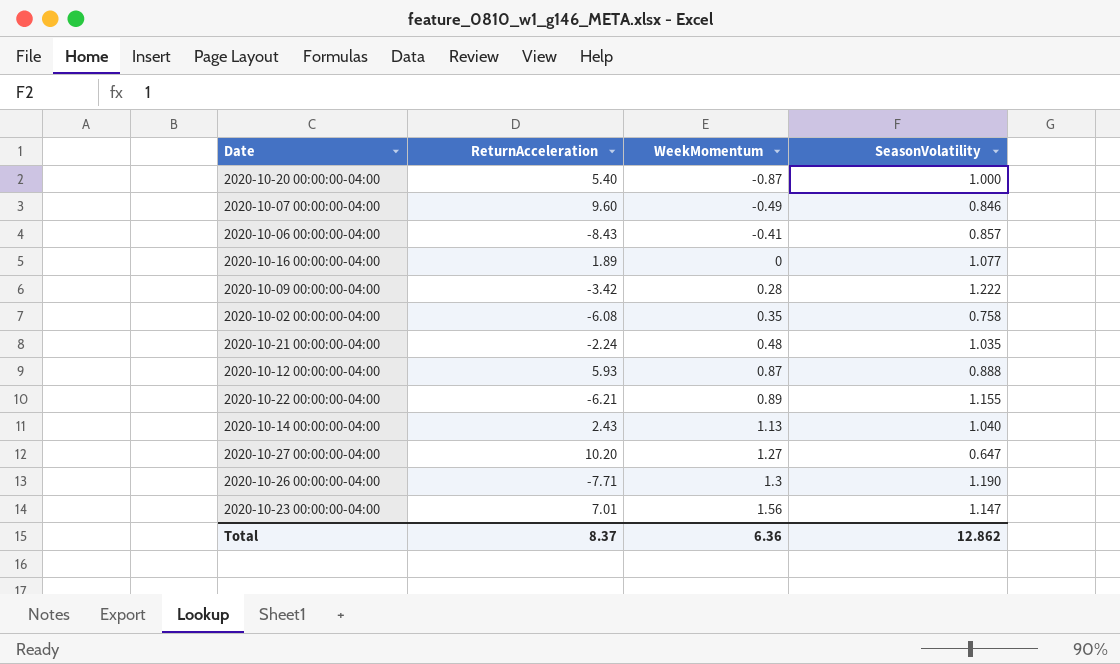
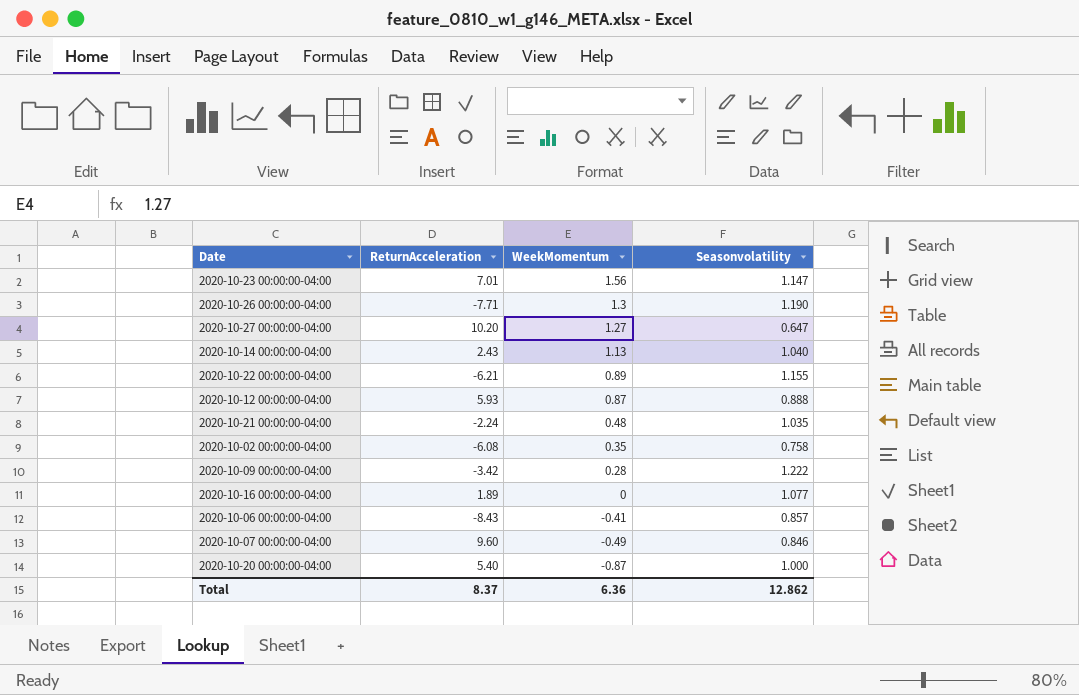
row order: WeekMomentum ascending -> WeekMomentum descending
column name: SeasonVolatility -> Seasonvolatility

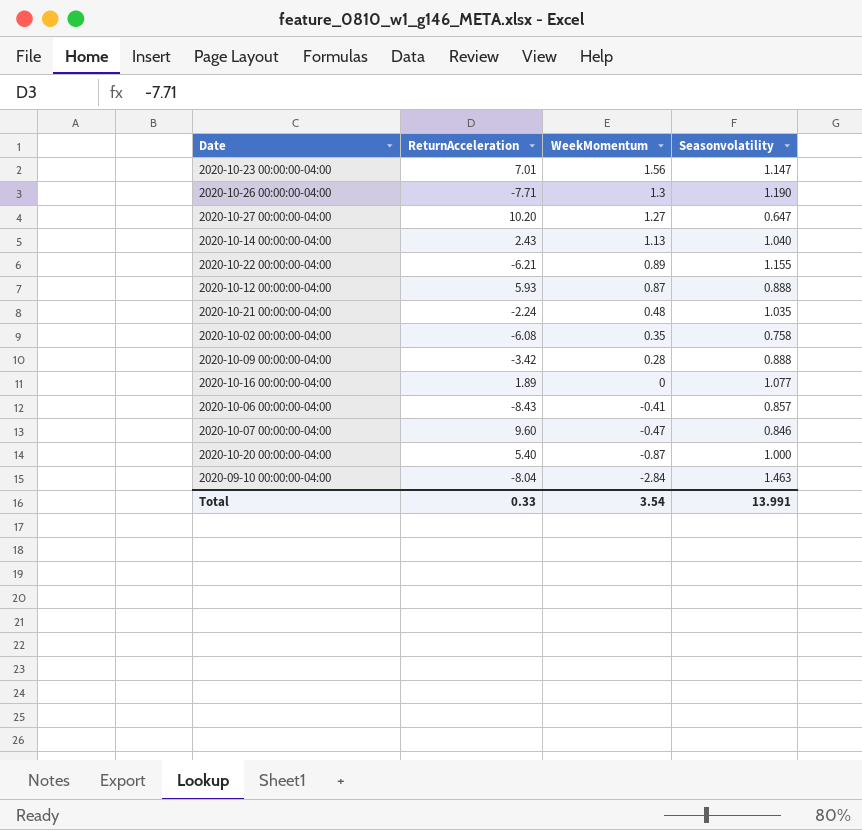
2020-10-09 00:00:00-04:00 | Seasonvolatility: 1.222 -> 0.888
2020-10-07 00:00:00-04:00 | WeekMomentum: -0.49 -> -0.47
row 2020-09-10 00:00:00-04:00: none -> -8.04 | -2.84 | 1.463
Total | ReturnAcceleration: 8.37 -> 0.33
Total | WeekMomentum: 6.36 -> 3.54
Total | Seasonvolatility: 12.862 -> 13.991

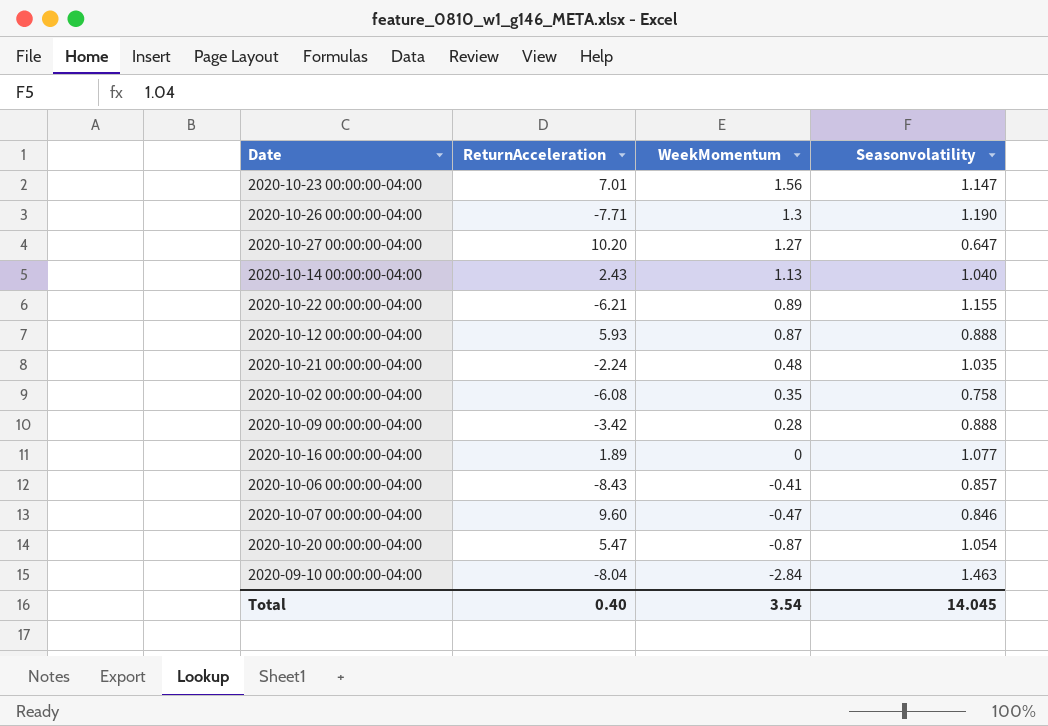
2020-10-20 00:00:00-04:00 | ReturnAcceleration: 5.40 -> 5.47
2020-10-20 00:00:00-04:00 | Seasonvolatility: 1.000 -> 1.054
Total | ReturnAcceleration: 0.33 -> 0.40
Total | Seasonvolatility: 13.991 -> 14.045

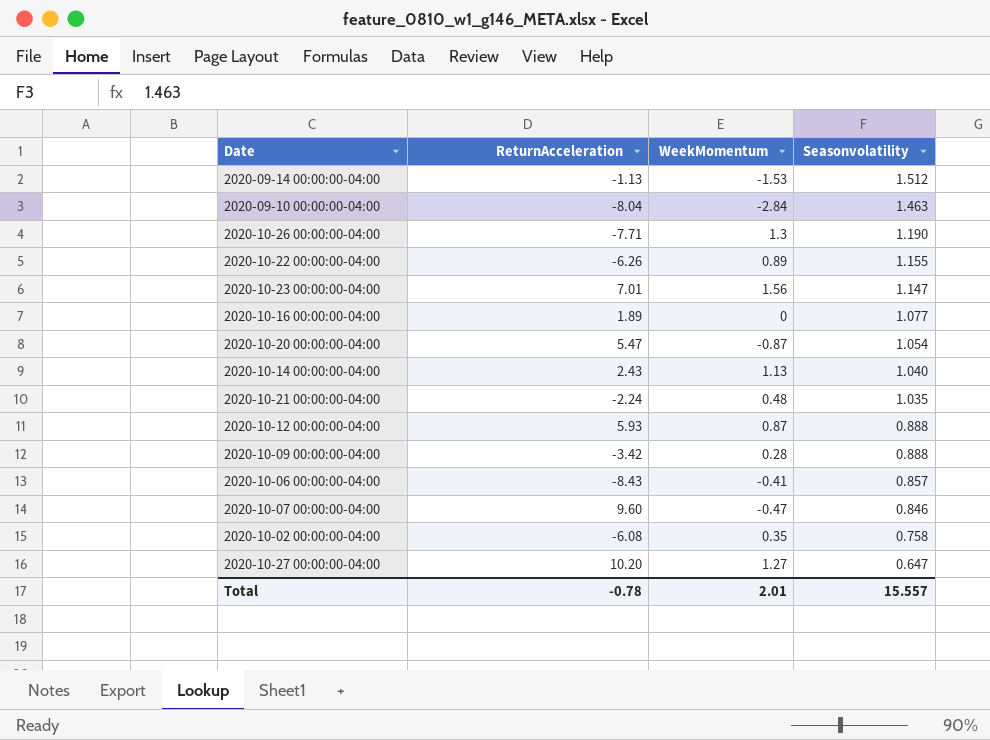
row order: WeekMomentum descending -> Seasonvolatility descending
row 2020-09-14 00:00:00-04:00: none -> -1.13 | -1.53 | 1.512
2020-10-22 00:00:00-04:00 | ReturnAcceleration: -6.21 -> -6.26
Total | ReturnAcceleration: 0.40 -> -0.78
Total | WeekMomentum: 3.54 -> 2.01
Total | Seasonvolatility: 14.045 -> 15.557

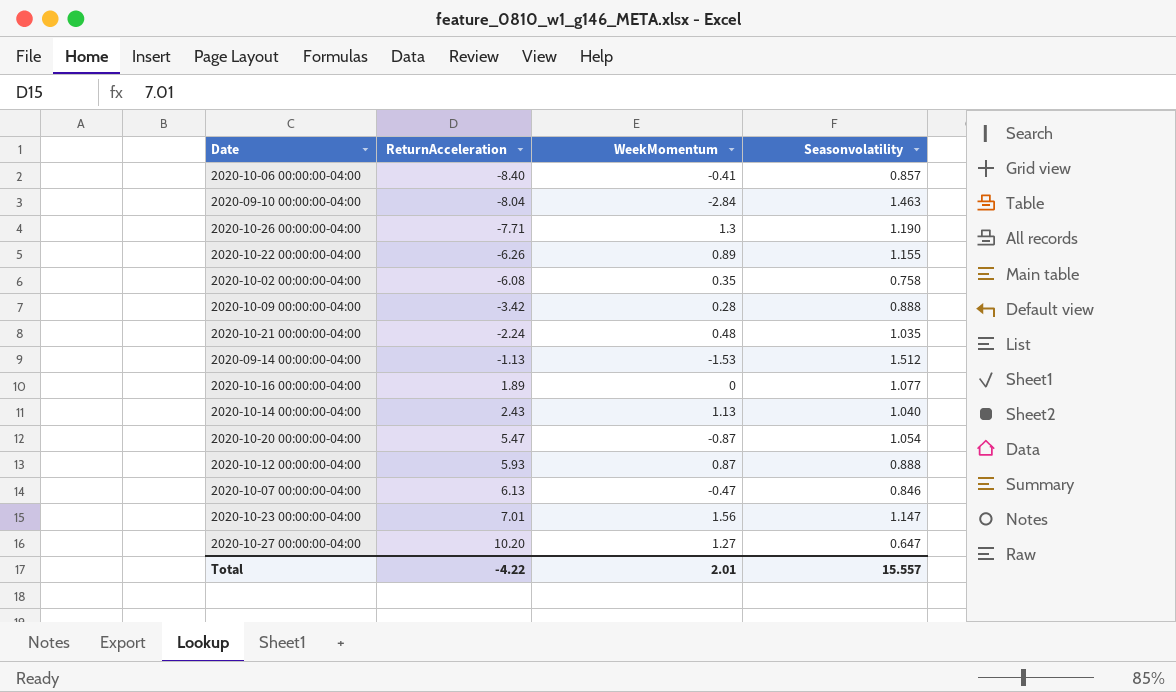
row order: Seasonvolatility descending -> ReturnAcceleration ascending
2020-10-06 00:00:00-04:00 | ReturnAcceleration: -8.43 -> -8.40
2020-10-07 00:00:00-04:00 | ReturnAcceleration: 9.60 -> 6.13
Total | ReturnAcceleration: -0.78 -> -4.22

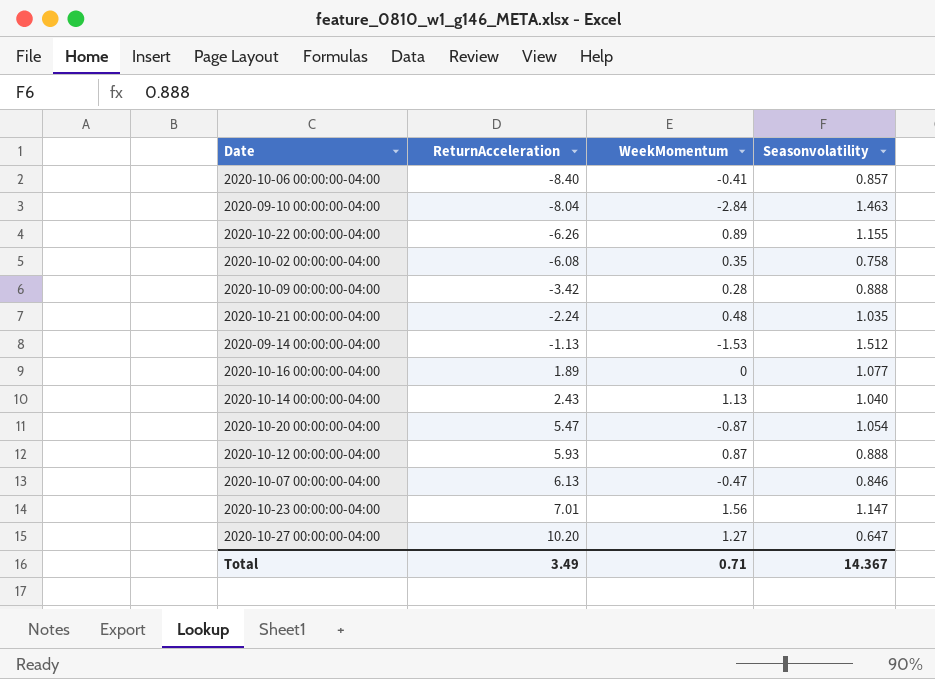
row 2020-10-26 00:00:00-04:00: -7.71 | 1.3 | 1.190 -> none
Total | ReturnAcceleration: -4.22 -> 3.49
Total | WeekMomentum: 2.01 -> 0.71
Total | Seasonvolatility: 15.557 -> 14.367

